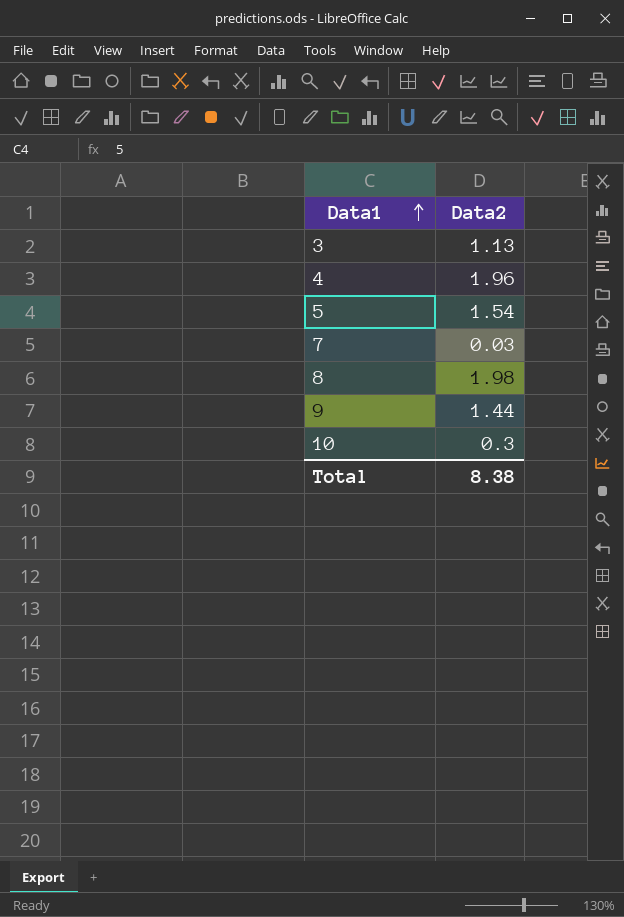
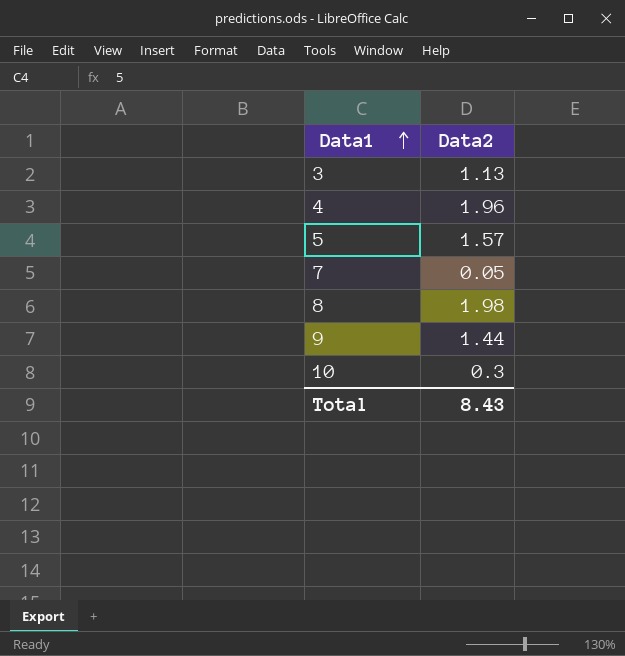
5 | Data2: 1.54 -> 1.57
7 | Data2: 0.03 -> 0.05
Total | Data2: 8.38 -> 8.43

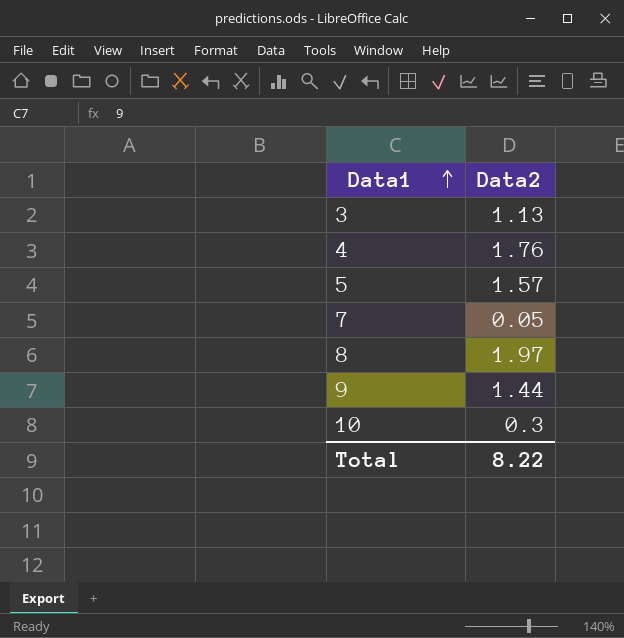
4 | Data2: 1.96 -> 1.76
8 | Data2: 1.98 -> 1.97
Total | Data2: 8.43 -> 8.22

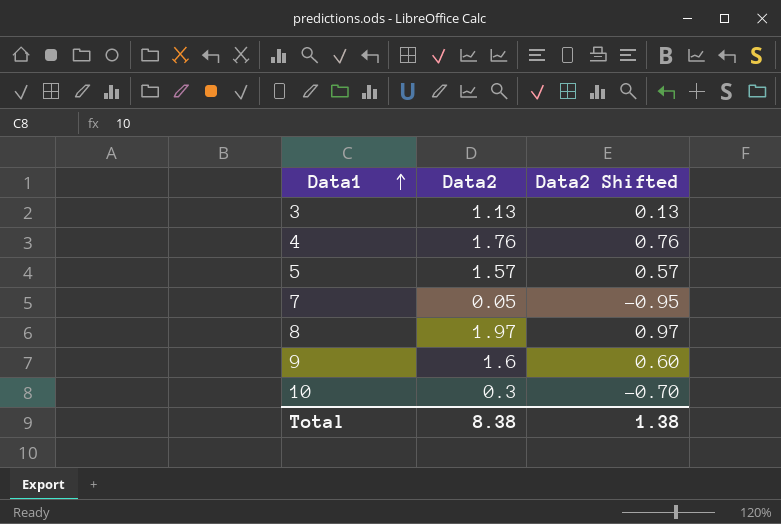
column Data2 Shifted | formula: none -> [Data2] - 1
9 | Data2: 1.44 -> 1.6
Total | Data2: 8.22 -> 8.38

